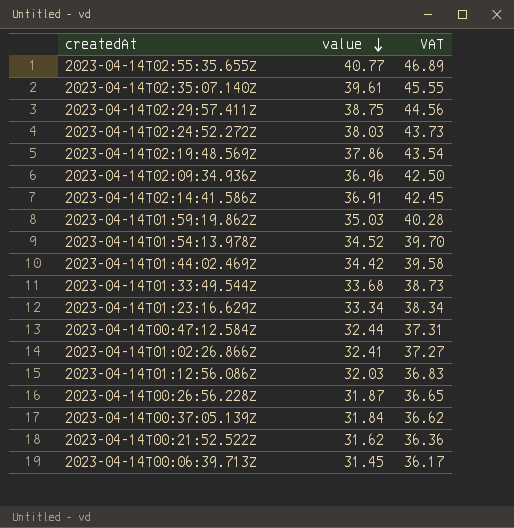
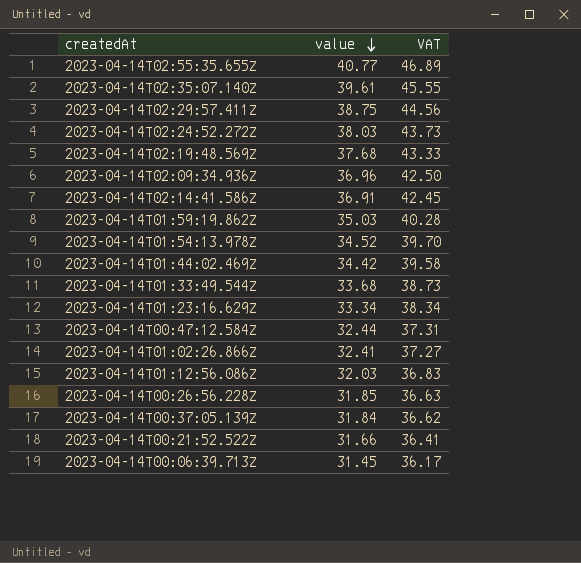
2023-04-14T02:19:48.569Z | value: 37.86 -> 37.68
2023-04-14T02:19:48.569Z | VAT: 43.54 -> 43.33
2023-04-14T00:26:56.228Z | value: 31.87 -> 31.85
2023-04-14T00:26:56.228Z | VAT: 36.65 -> 36.63
2023-04-14T00:21:52.522Z | value: 31.62 -> 31.66
2023-04-14T00:21:52.522Z | VAT: 36.36 -> 36.41

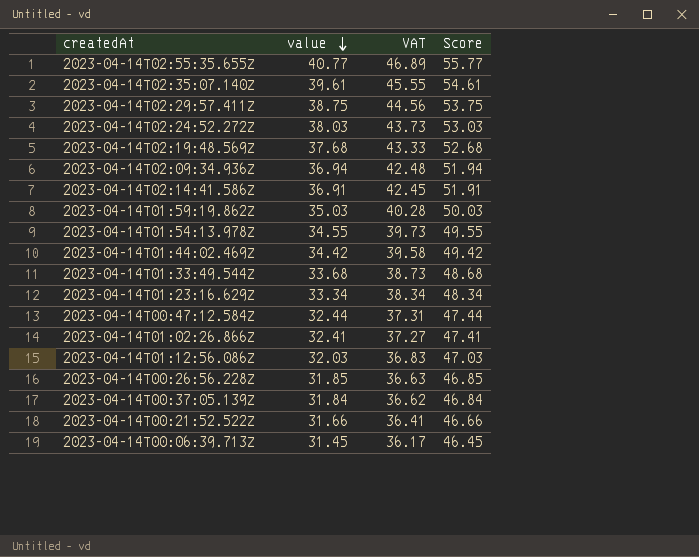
column Score | formula: none -> [value] + 15
2023-04-14T02:09:34.936Z | value: 36.96 -> 36.94
2023-04-14T02:09:34.936Z | VAT: 42.50 -> 42.48
2023-04-14T01:54:13.978Z | value: 34.52 -> 34.55
2023-04-14T01:54:13.978Z | VAT: 39.70 -> 39.73

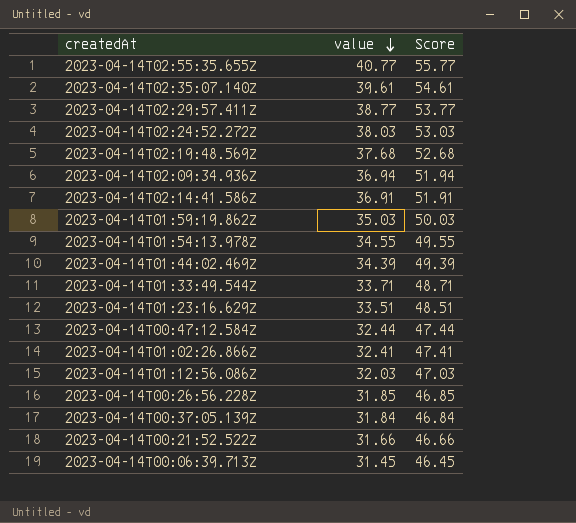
column VAT | formula: [value] * 1.15 -> none
2023-04-14T02:29:57.411Z | value: 38.75 -> 38.77
2023-04-14T02:29:57.411Z | Score: 53.75 -> 53.77
2023-04-14T01:44:02.469Z | value: 34.42 -> 34.39
2023-04-14T01:44:02.469Z | Score: 49.42 -> 49.39
2023-04-14T01:33:49.544Z | value: 33.68 -> 33.71
2023-04-14T01:33:49.544Z | Score: 48.68 -> 48.71
2023-04-14T01:23:16.629Z | value: 33.34 -> 33.51
2023-04-14T01:23:16.629Z | Score: 48.34 -> 48.51

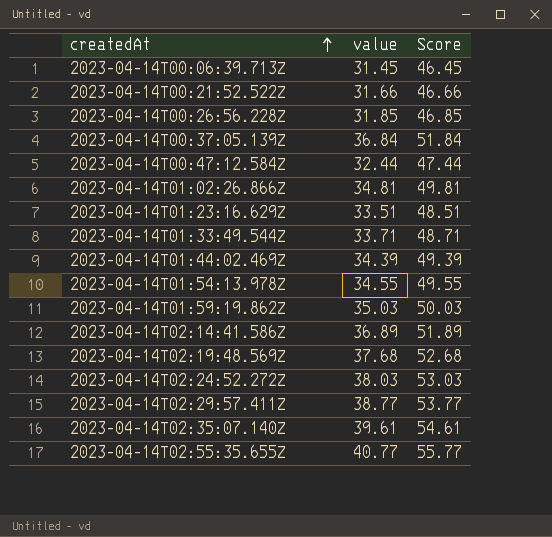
row order: value descending -> createdAt ascending
row 2023-04-14T02:09:34.936Z: 36.94 | 51.94 -> none
row 2023-04-14T01:12:56.086Z: 32.03 | 47.03 -> none
2023-04-14T00:37:05.139Z | value: 31.84 -> 36.84
2023-04-14T00:37:05.139Z | Score: 46.84 -> 51.84
2023-04-14T01:02:26.866Z | value: 32.41 -> 34.81
2023-04-14T01:02:26.866Z | Score: 47.41 -> 49.81
2023-04-14T02:14:41.586Z | value: 36.91 -> 36.89
2023-04-14T02:14:41.586Z | Score: 51.91 -> 51.89

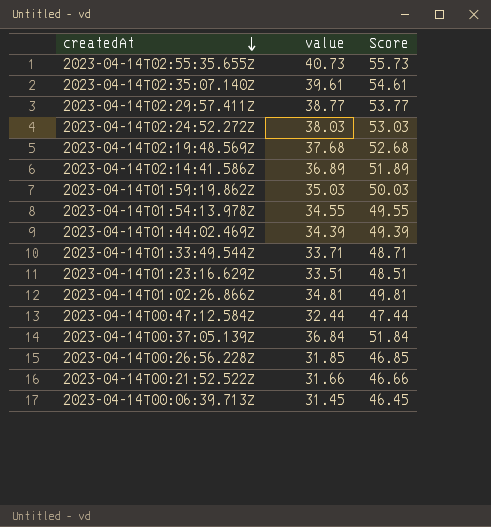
row order: createdAt ascending -> createdAt descending
2023-04-14T02:55:35.655Z | value: 40.77 -> 40.73
2023-04-14T02:55:35.655Z | Score: 55.77 -> 55.73

